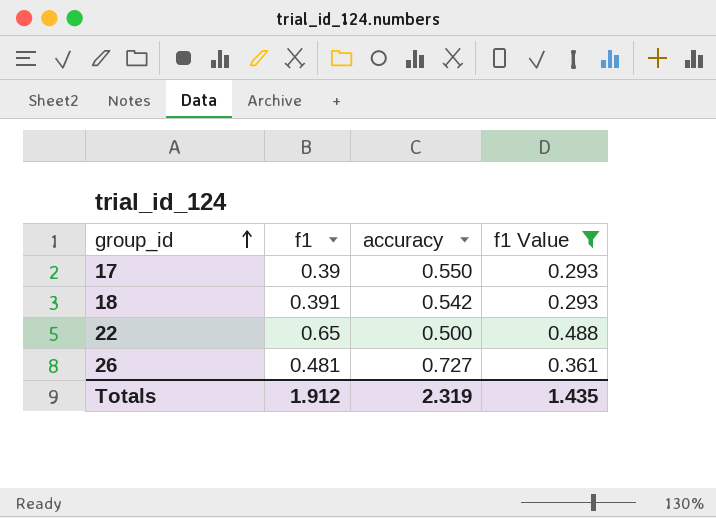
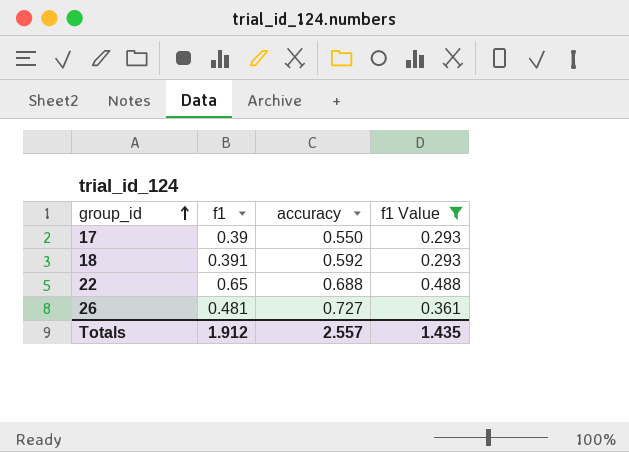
18 | accuracy: 0.542 -> 0.592
22 | accuracy: 0.500 -> 0.688
Totals | accuracy: 2.319 -> 2.557

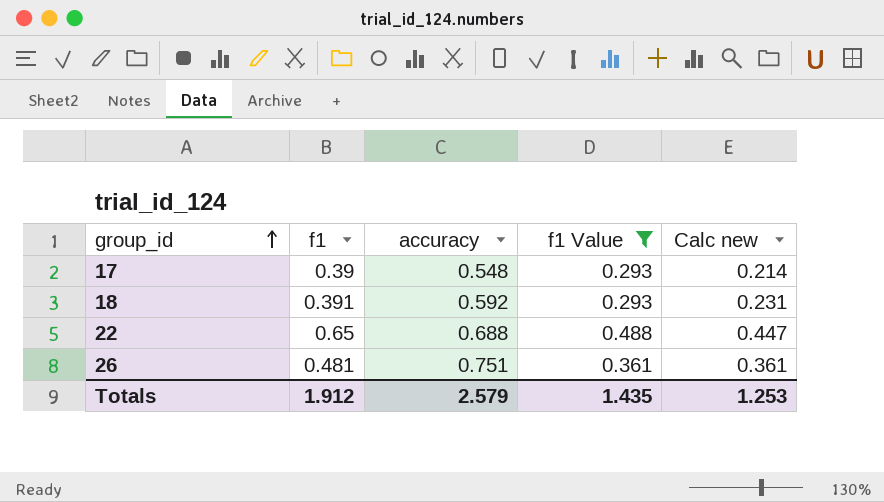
column Calc new | formula: none -> [f1] * [accuracy]
17 | accuracy: 0.550 -> 0.548
26 | accuracy: 0.727 -> 0.751
Totals | accuracy: 2.557 -> 2.579

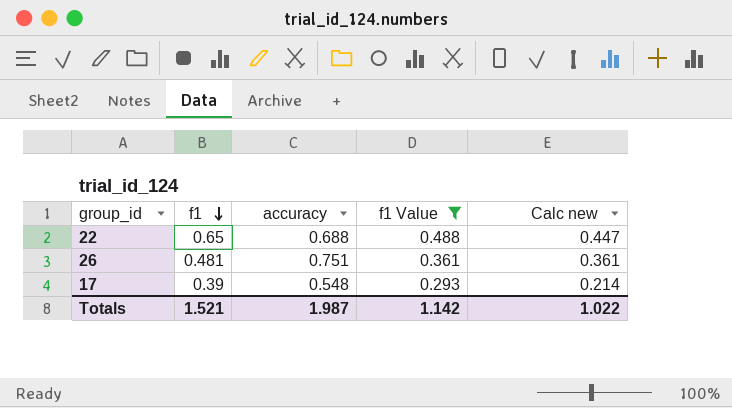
row order: group_id ascending -> f1 descending
row 18: 0.391 | 0.592 | 0.293 | 0.231 -> none
Totals | f1: 1.912 -> 1.521
Totals | accuracy: 2.579 -> 1.987
Totals | f1 Value: 1.435 -> 1.142
Totals | Calc new: 1.253 -> 1.022

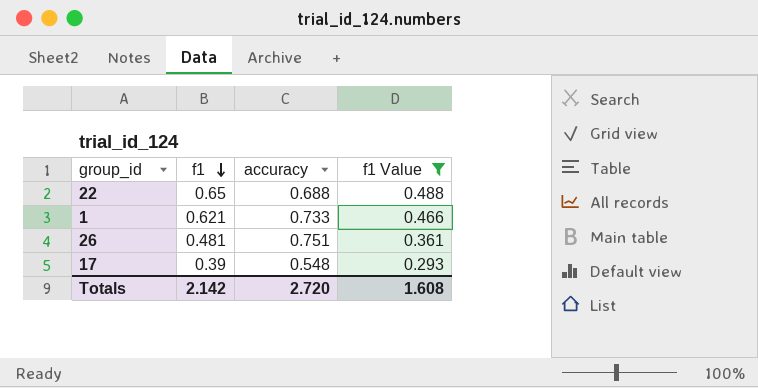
column Calc new | formula: [f1] * [accuracy] -> none
row 1: none -> 0.621 | 0.733 | 0.466
Totals | f1: 1.521 -> 2.142
Totals | accuracy: 1.987 -> 2.720
Totals | f1 Value: 1.142 -> 1.608

